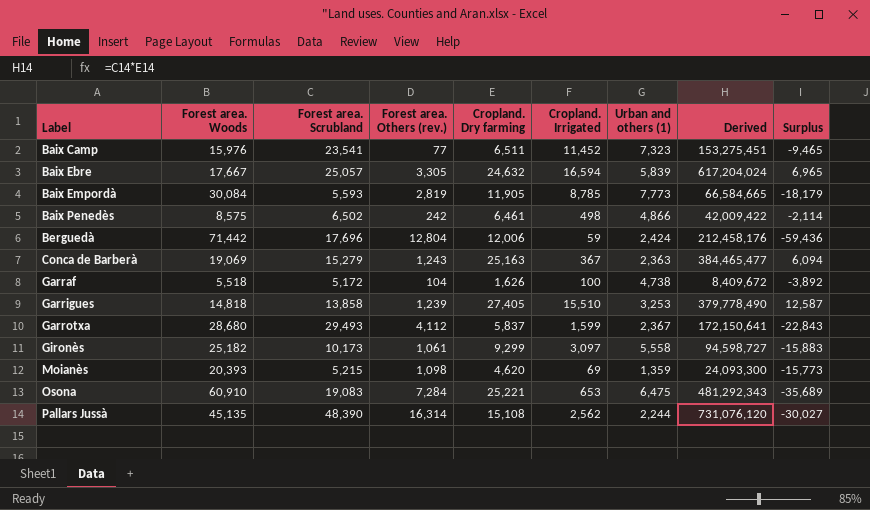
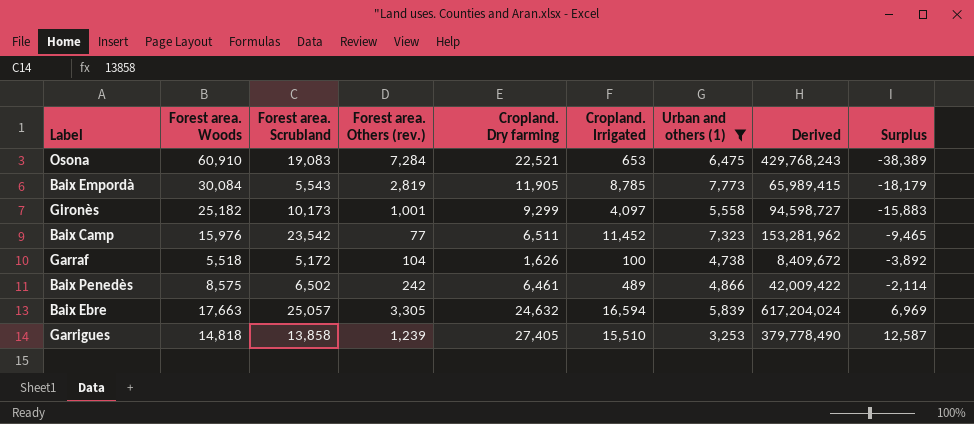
filter: none -> Urban and others (1) >= 3,253
row order: Label ascending -> Surplus ascending
Osona | Cropland. Dry farming: 25,221 -> 22,521
Osona | Derived: 481,292,343 -> 429,768,243
Osona | Surplus: -35,689 -> -38,389
Baix Empordà | Forest area. Scrubland: 5,593 -> 5,543
Baix Empordà | Derived: 66,584,665 -> 65,989,415
Gironès | Forest area. Others (rev.): 1,061 -> 1,001
Gironès | Cropland. Irrigated: 3,097 -> 4,097
Baix Camp | Forest area. Scrubland: 23,541 -> 23,542
Baix Camp | Derived: 153,275,451 -> 153,281,962
Baix Penedès | Cropland. Irrigated: 498 -> 489
Baix Ebre | Forest area. Woods: 17,667 -> 17,663
Baix Ebre | Surplus: 6,965 -> 6,969

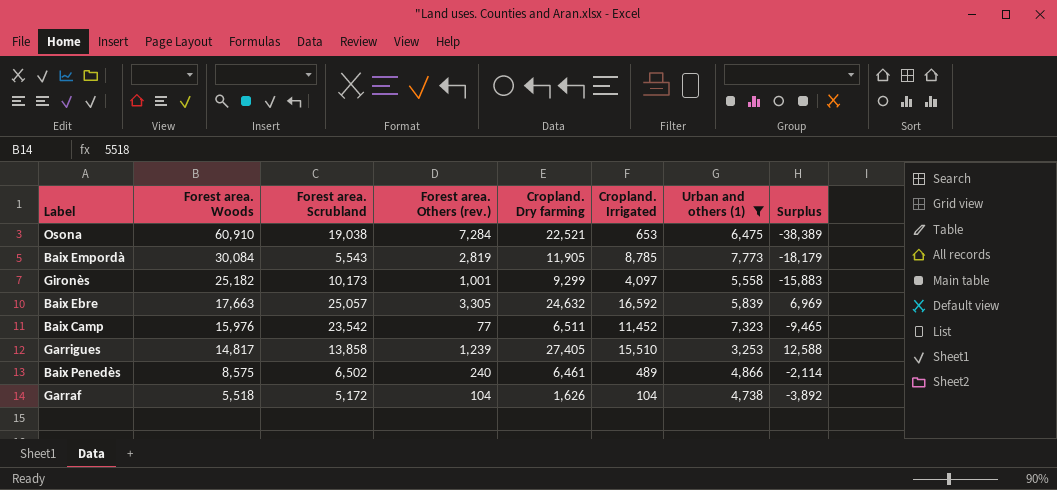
row order: Surplus ascending -> Forest area. Woods descending
column Derived | formula: [Forest area. Scrubland] * [Cropland. Dry farming] -> none
Osona | Forest area. Scrubland: 19,083 -> 19,038
Baix Ebre | Cropland. Irrigated: 16,594 -> 16,592
Garrigues | Forest area. Woods: 14,818 -> 14,817
Garrigues | Surplus: 12,587 -> 12,588
Baix Penedès | Forest area. Others (rev.): 242 -> 240
Garraf | Cropland. Irrigated: 100 -> 104

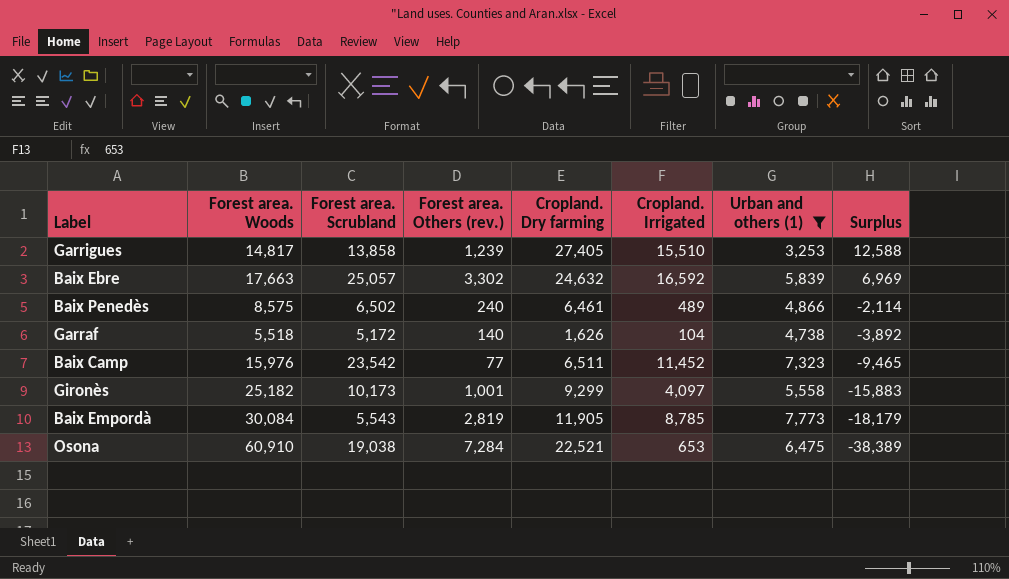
row order: Forest area. Woods descending -> Surplus descending
Baix Ebre | Forest area. Others (rev.): 3,305 -> 3,302
Garraf | Forest area. Others (rev.): 104 -> 140

